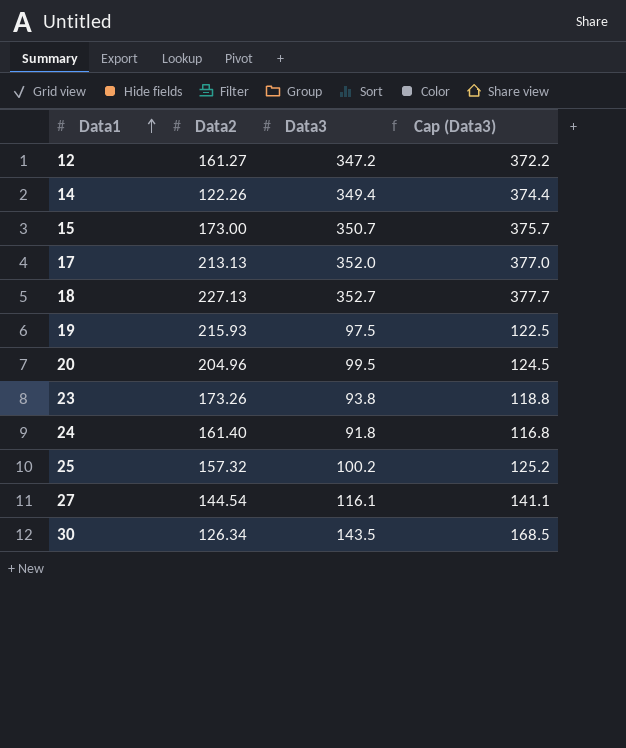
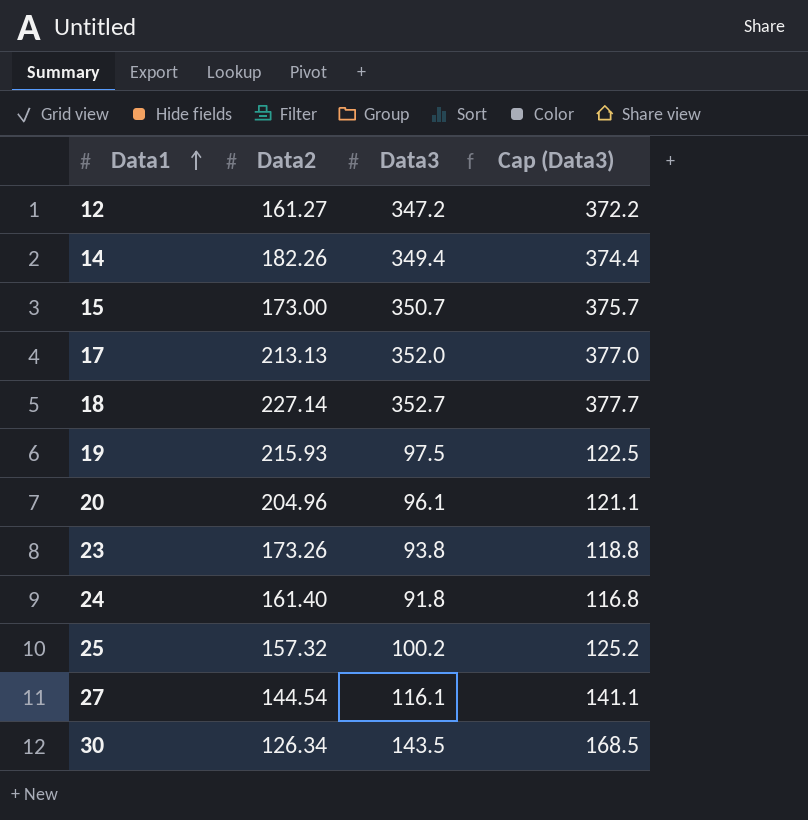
14 | Data2: 122.26 -> 182.26
18 | Data2: 227.13 -> 227.14
20 | Data3: 99.5 -> 96.1
20 | Cap (Data3): 124.5 -> 121.1

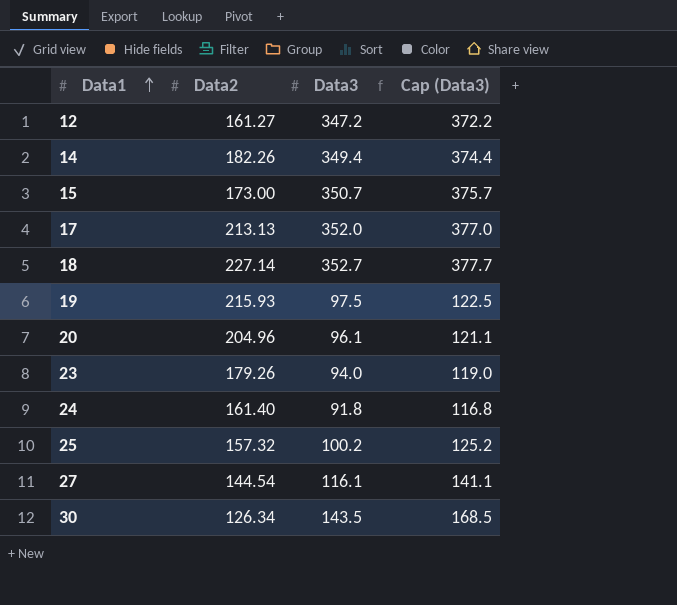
23 | Data2: 173.26 -> 179.26
23 | Data3: 93.8 -> 94.0
23 | Cap (Data3): 118.8 -> 119.0

